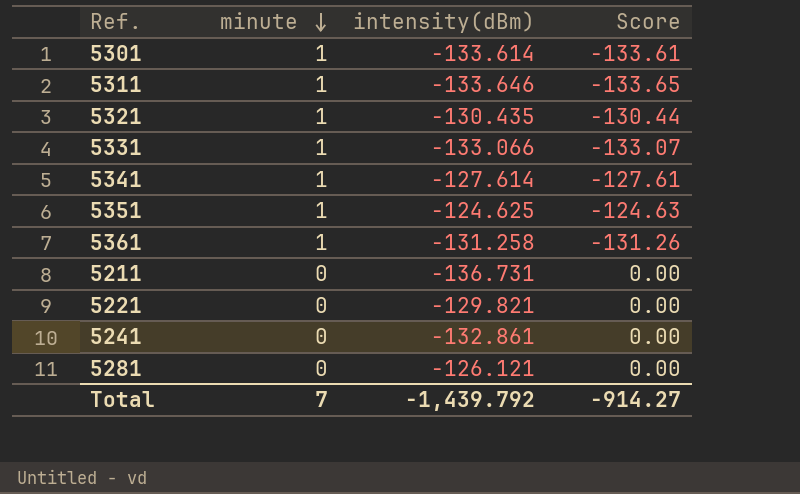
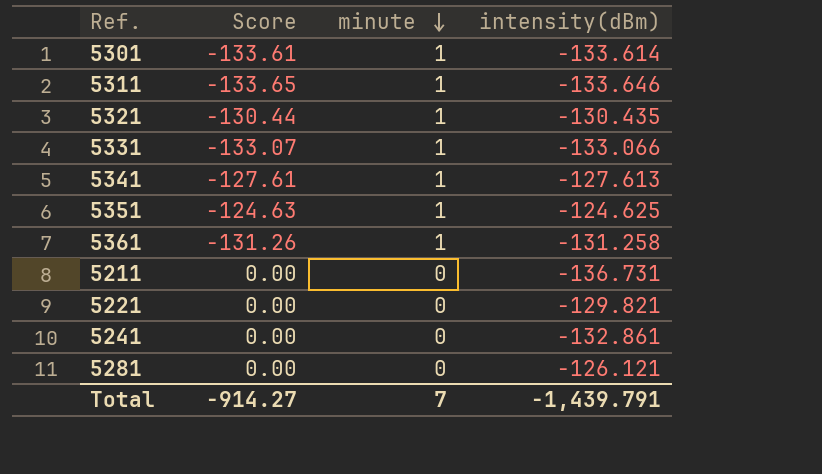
column Score | position: 4 -> 2
5341 | intensity(dBm): -127.614 -> -127.613
Total | intensity(dBm): -1,439.792 -> -1,439.791

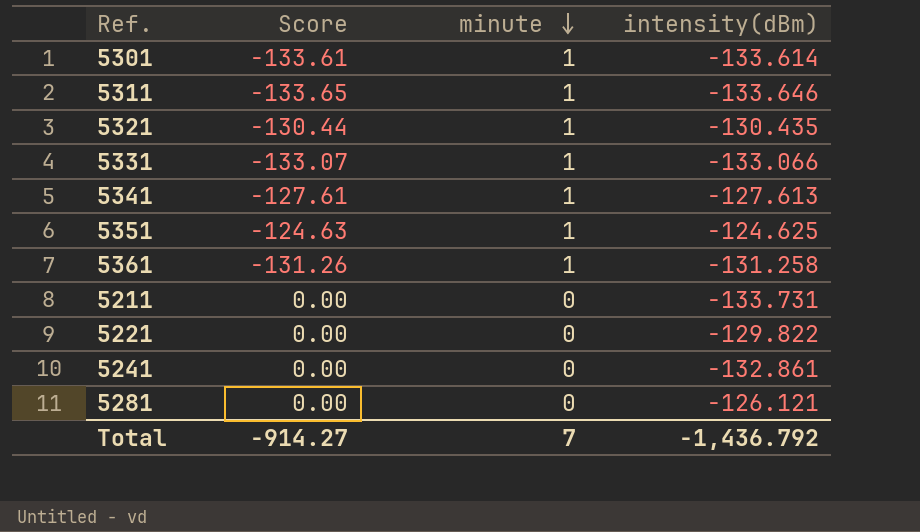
5211 | intensity(dBm): -136.731 -> -133.731
5221 | intensity(dBm): -129.821 -> -129.822
Total | intensity(dBm): -1,439.791 -> -1,436.792

